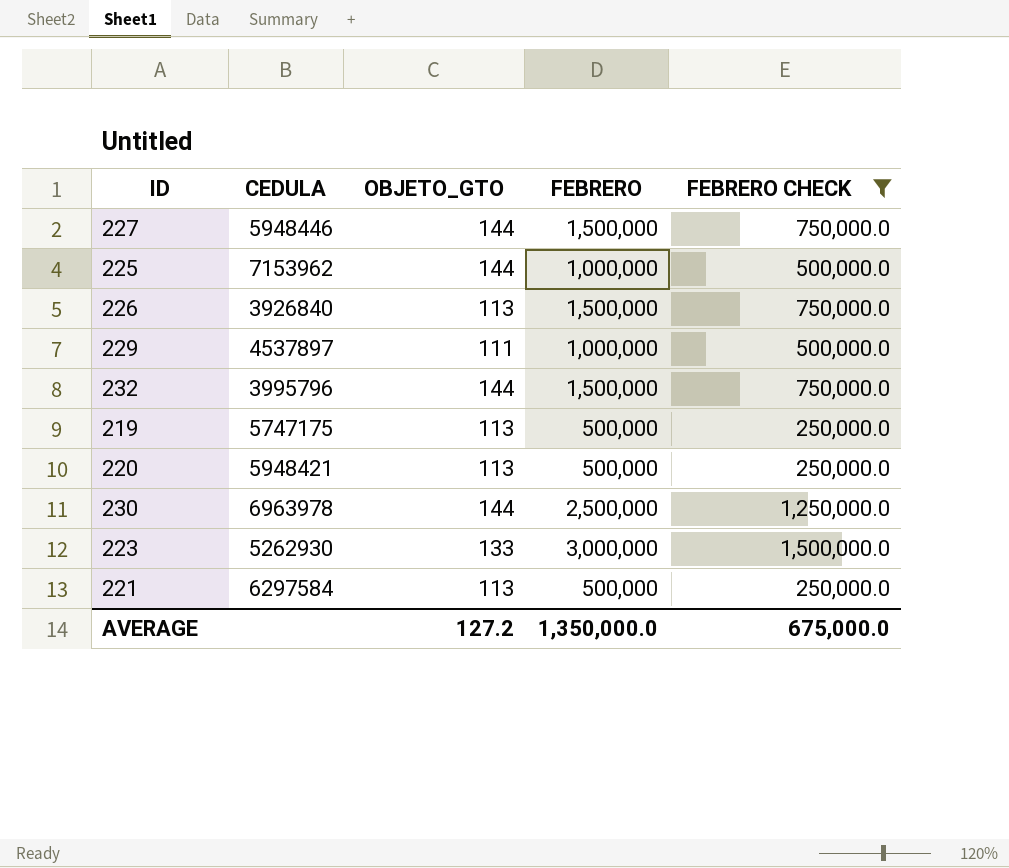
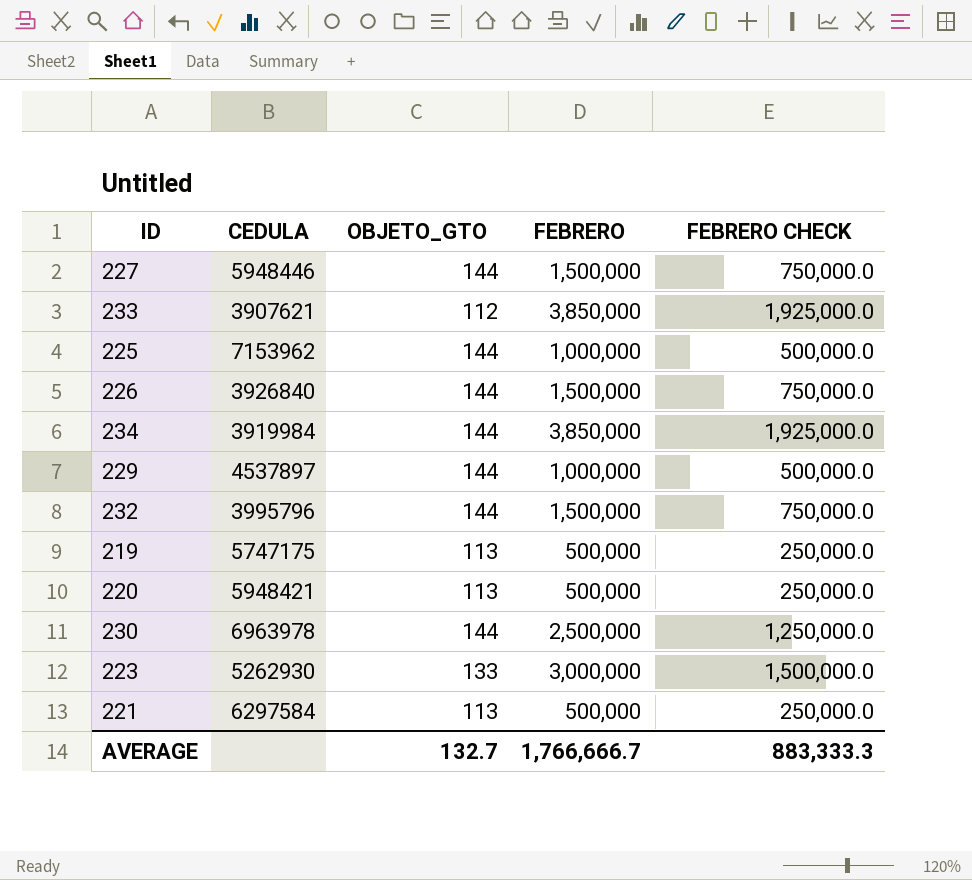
filter: FEBRERO CHECK != 1,925,000.0 -> none
226 | OBJETO_GTO: 113 -> 144
229 | OBJETO_GTO: 111 -> 144
AVERAGE | OBJETO_GTO: 127.2 -> 132.7
AVERAGE | FEBRERO: 1,350,000.0 -> 1,766,666.7
AVERAGE | FEBRERO CHECK: 675,000.0 -> 883,333.3

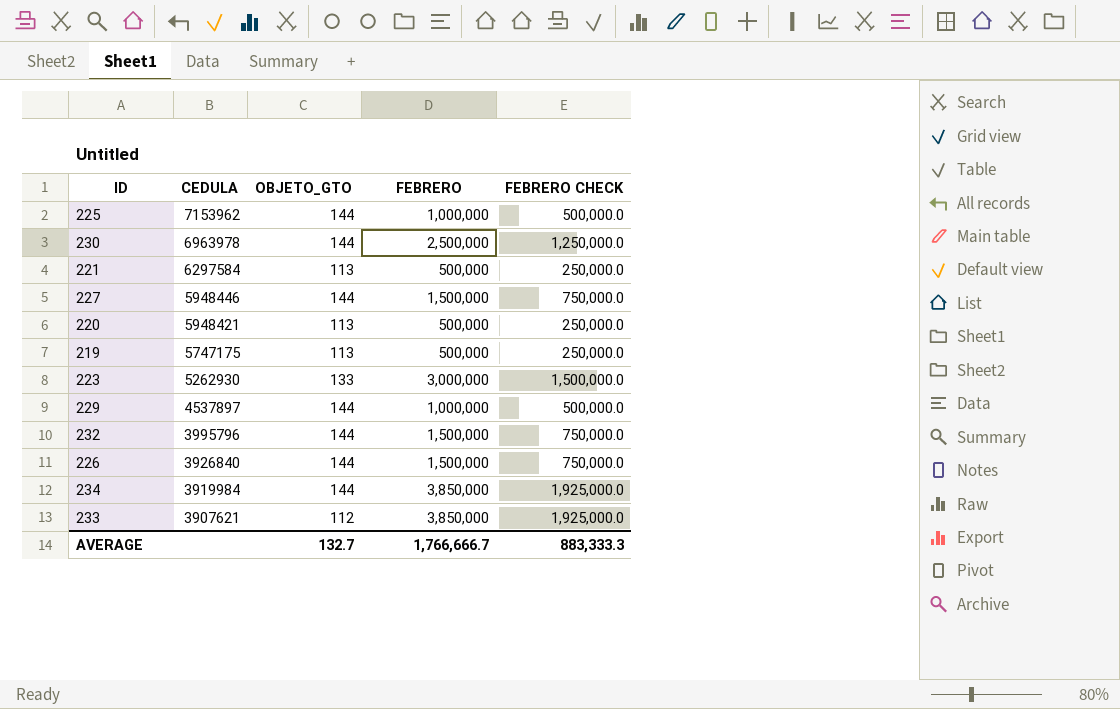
row order: none -> CEDULA descending

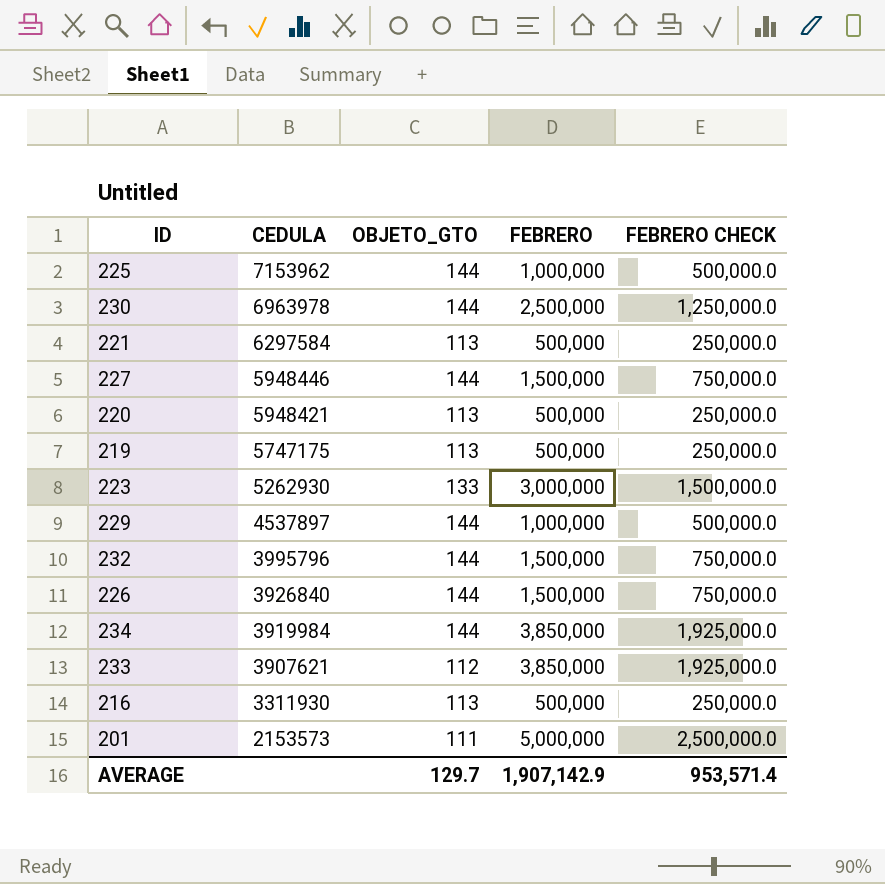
row 216: none -> 3311930 | 113 | 500,000 | 250,000.0
row 201: none -> 2153573 | 111 | 5,000,000 | 2,500,000.0
AVERAGE | OBJETO_GTO: 132.7 -> 129.7
AVERAGE | FEBRERO: 1,766,666.7 -> 1,907,142.9
AVERAGE | FEBRERO CHECK: 883,333.3 -> 953,571.4

